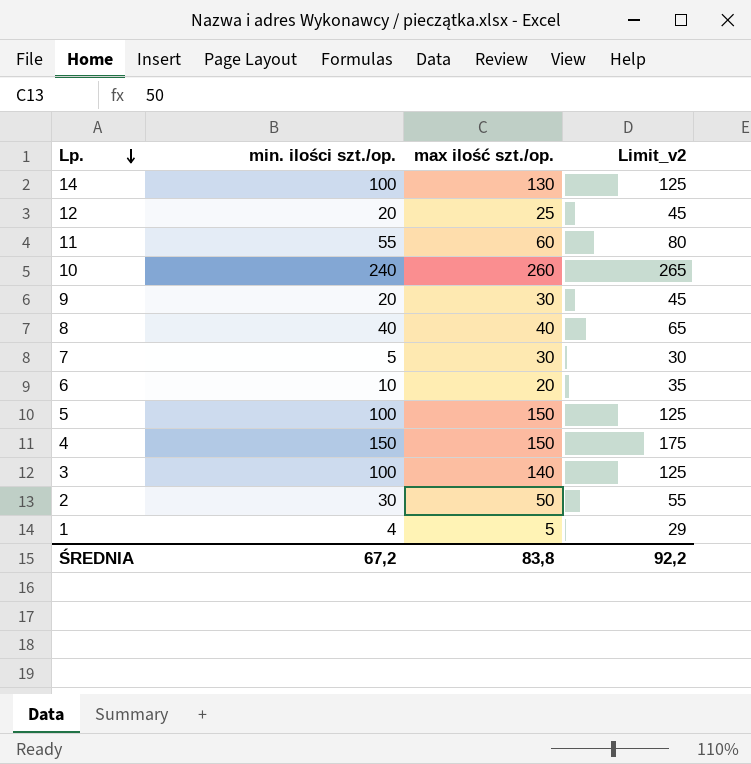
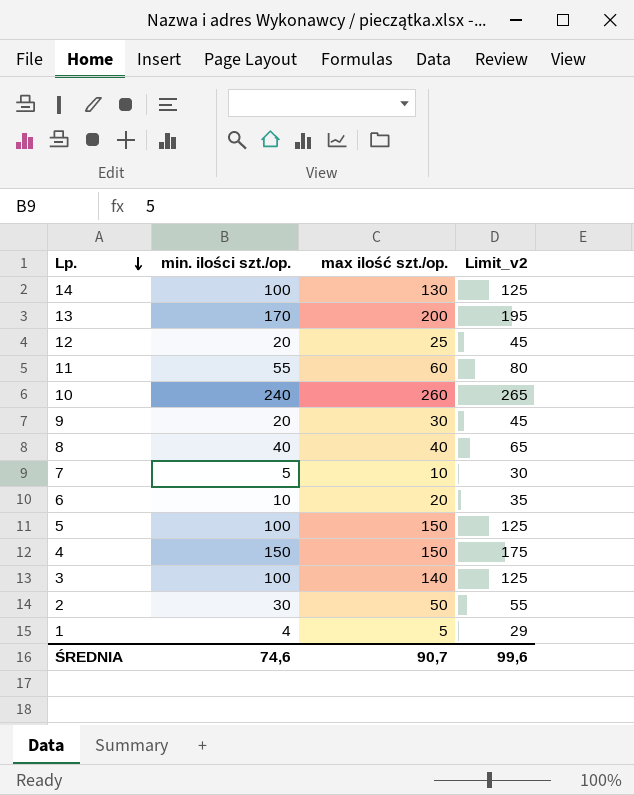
row 13: none -> 170 | 200 | 195
7 | max ilość szt./op.: 30 -> 10
ŚREDNIA | min. ilości szt./op.: 67,2 -> 74,6
ŚREDNIA | max ilość szt./op.: 83,8 -> 90,7
ŚREDNIA | Limit_v2: 92,2 -> 99,6

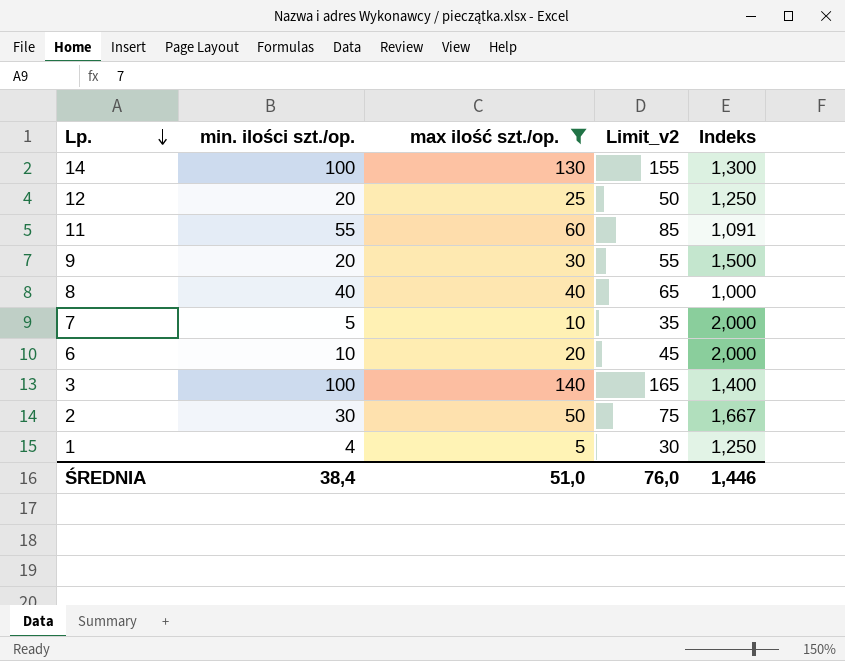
filter: none -> max ilość szt./op. <= 140
column Limit_v2 | formula: [min. ilości szt./op.] + 25 -> [max ilość szt./op.] + 25
column Indeks | formula: none -> [max ilość szt./op.] / [min. ilości szt./op.]
ŚREDNIA | min. ilości szt./op.: 74,6 -> 38,4
ŚREDNIA | max ilość szt./op.: 90,7 -> 51,0
ŚREDNIA | Limit_v2: 99,6 -> 76,0

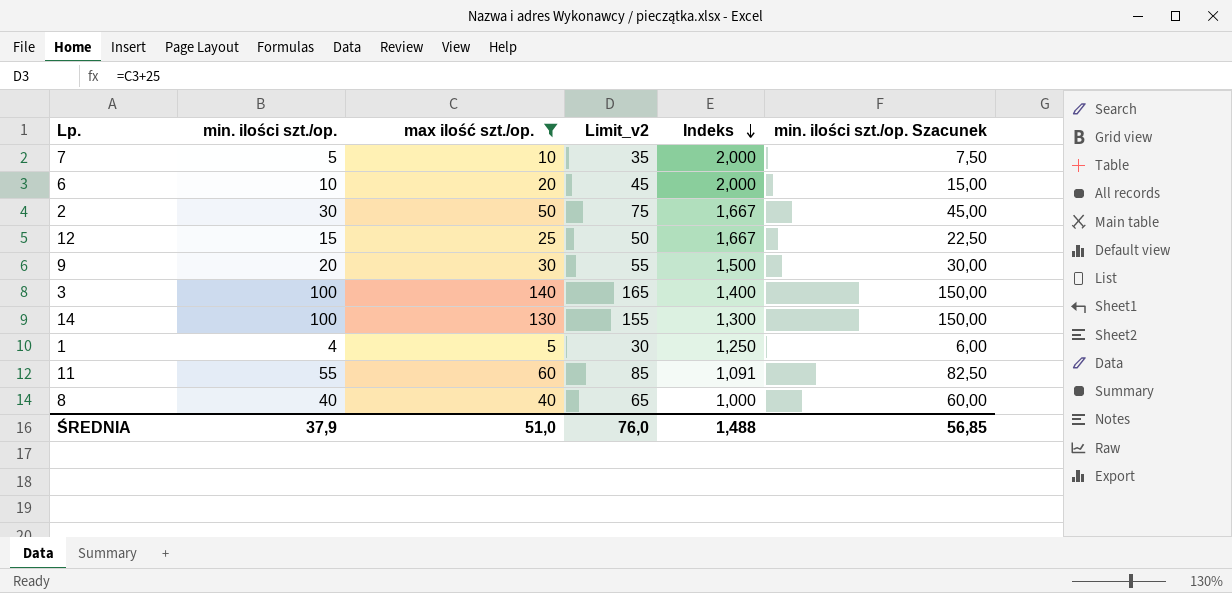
row order: Lp. descending -> Indeks descending
column min. ilości szt./op. Szacunek | formula: none -> [min. ilości szt./op.] * 1,5
12 | min. ilości szt./op.: 20 -> 15
12 | Indeks: 1,250 -> 1,667
ŚREDNIA | min. ilości szt./op.: 38,4 -> 37,9
ŚREDNIA | Indeks: 1,446 -> 1,488

